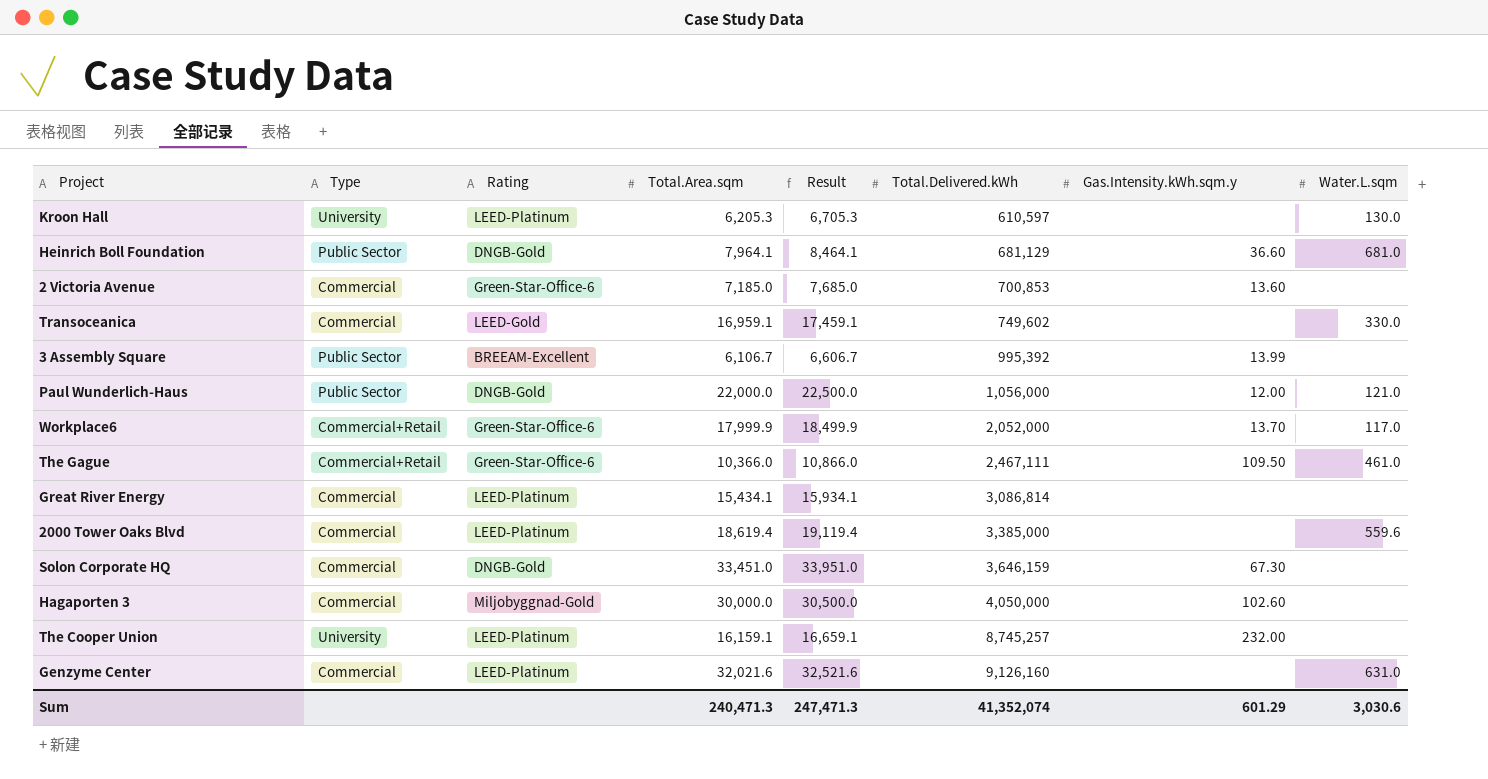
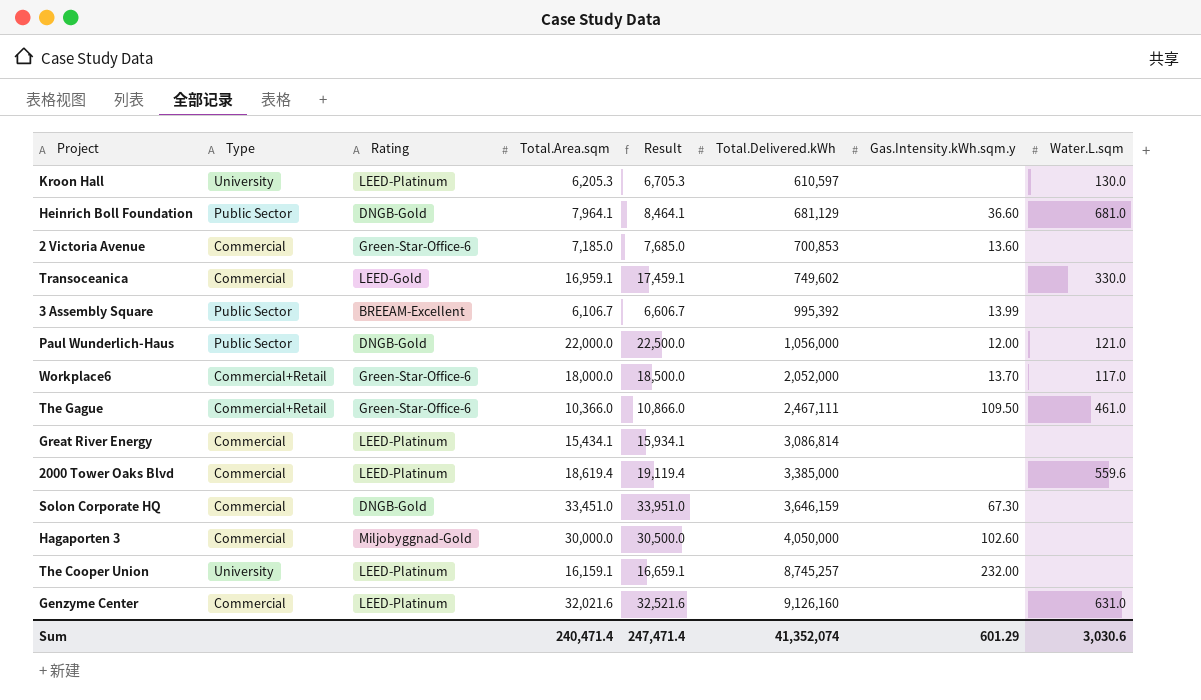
Workplace6 | Total.Area.sqm: 17,999.9 -> 18,000.0
Workplace6 | Result: 18,499.9 -> 18,500.0
Sum | Total.Area.sqm: 240,471.3 -> 240,471.4
Sum | Result: 247,471.3 -> 247,471.4

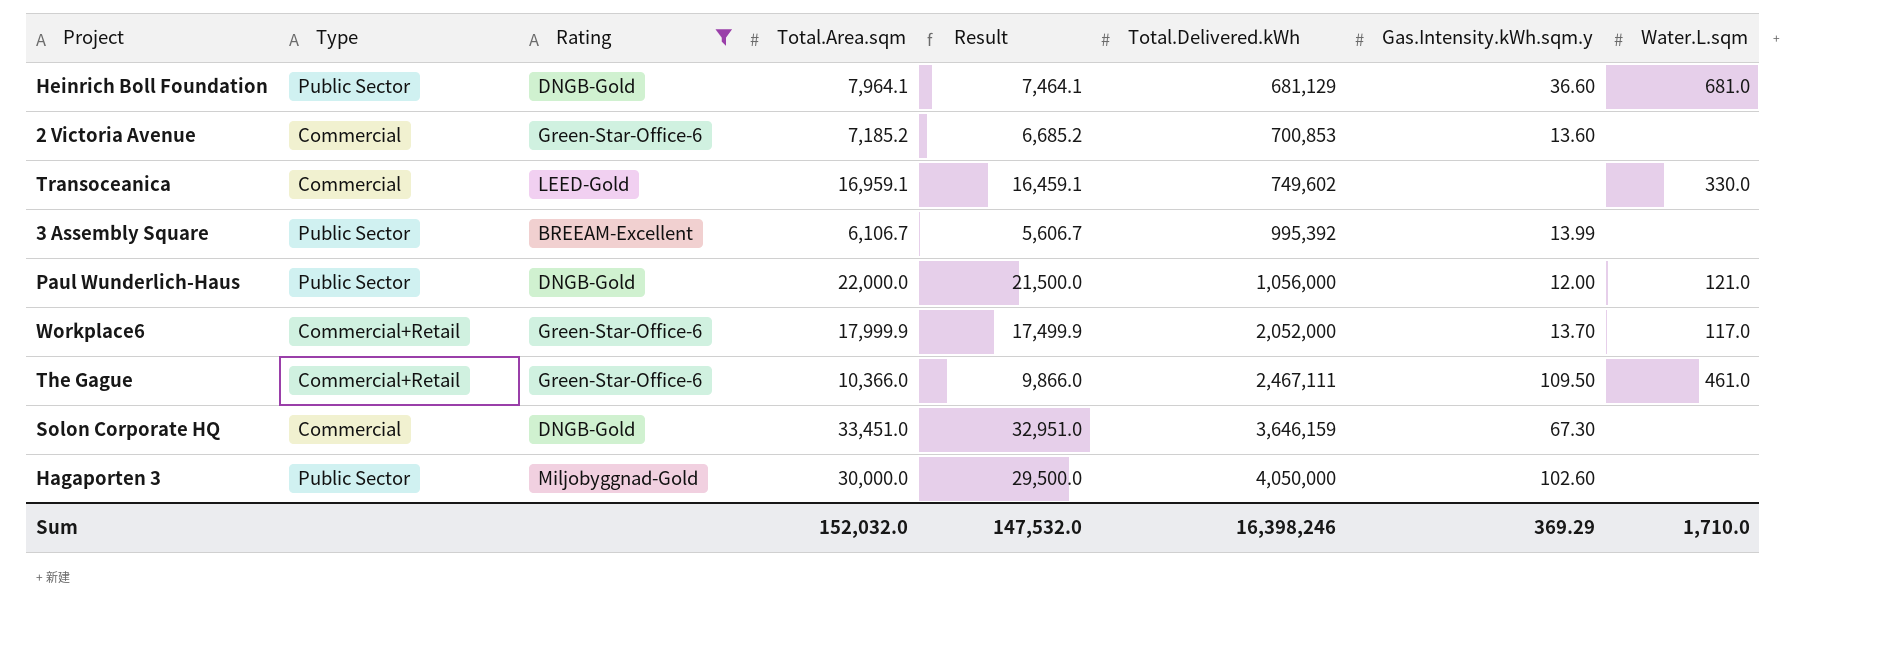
filter: none -> Rating != LEED-Platinum
column Result | formula: [Total.Area.sqm] + 500 -> [Total.Area.sqm] - 500
2 Victoria Avenue | Total.Area.sqm: 7,185.0 -> 7,185.2
Workplace6 | Total.Area.sqm: 18,000.0 -> 17,999.9
Hagaporten 3 | Type: Commercial -> Public Sector
Sum | Total.Area.sqm: 240,471.4 -> 152,032.0
Sum | Result: 247,471.4 -> 147,532.0
Sum | Total.Delivered.kWh: 41,352,074 -> 16,398,246
Sum | Gas.Intensity.kWh.sqm.y: 601.29 -> 369.29
Sum | Water.L.sqm: 3,030.6 -> 1,710.0

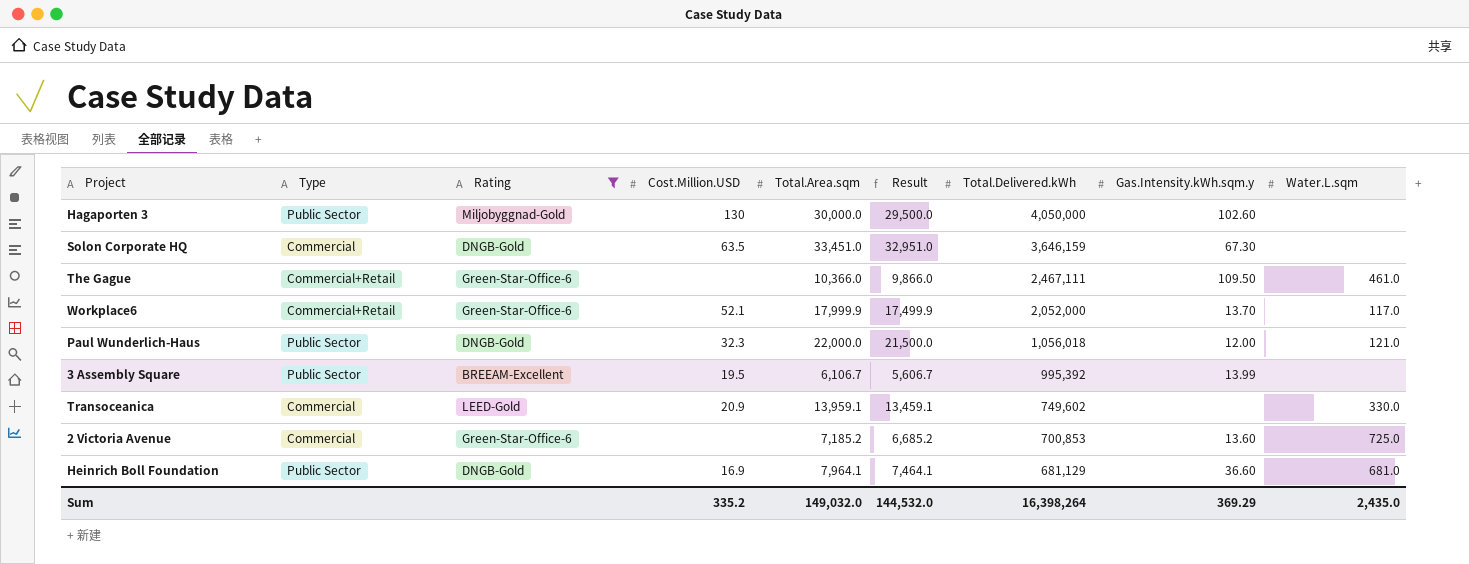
row order: Total.Delivered.kWh ascending -> Total.Delivered.kWh descending
column Cost.Million.USD | position: none -> 4
Paul Wunderlich-Haus | Total.Delivered.kWh: 1,056,000 -> 1,056,018
Transoceanica | Total.Area.sqm: 16,959.1 -> 13,959.1
Transoceanica | Result: 16,459.1 -> 13,459.1
2 Victoria Avenue | Water.L.sqm: none -> 725.0
Sum | Total.Area.sqm: 152,032.0 -> 149,032.0
Sum | Result: 147,532.0 -> 144,532.0
Sum | Total.Delivered.kWh: 16,398,246 -> 16,398,264
Sum | Water.L.sqm: 1,710.0 -> 2,435.0

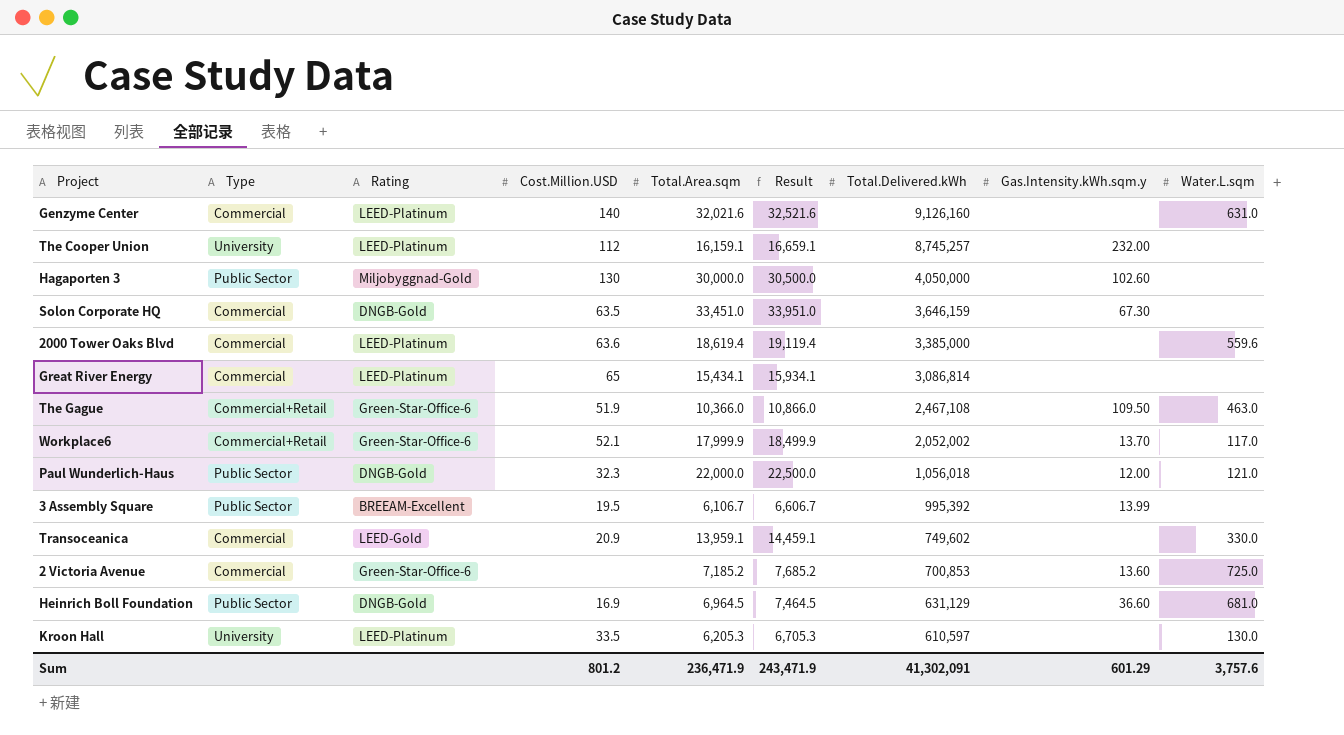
filter: Rating != LEED-Platinum -> none
column Result | formula: [Total.Area.sqm] - 500 -> [Total.Area.sqm] + 500
The Gague | Cost.Million.USD: none -> 51.9
The Gague | Total.Delivered.kWh: 2,467,111 -> 2,467,108
The Gague | Water.L.sqm: 461.0 -> 463.0
Workplace6 | Total.Delivered.kWh: 2,052,000 -> 2,052,002
Heinrich Boll Foundation | Total.Area.sqm: 7,964.1 -> 6,964.5
Heinrich Boll Foundation | Total.Delivered.kWh: 681,129 -> 631,129
Sum | Cost.Million.USD: 335.2 -> 801.2
Sum | Total.Area.sqm: 149,032.0 -> 236,471.9
Sum | Result: 144,532.0 -> 243,471.9
Sum | Total.Delivered.kWh: 16,398,264 -> 41,302,091
Sum | Gas.Intensity.kWh.sqm.y: 369.29 -> 601.29
Sum | Water.L.sqm: 2,435.0 -> 3,757.6

